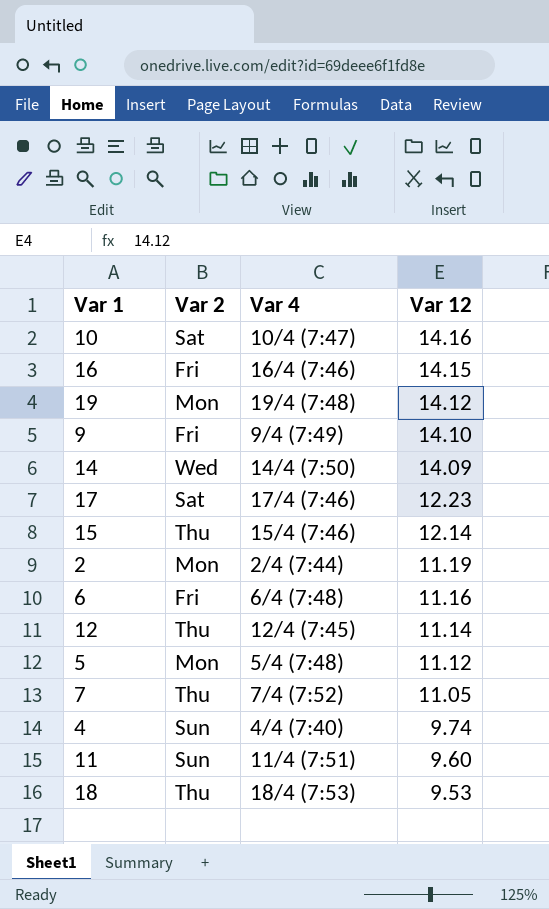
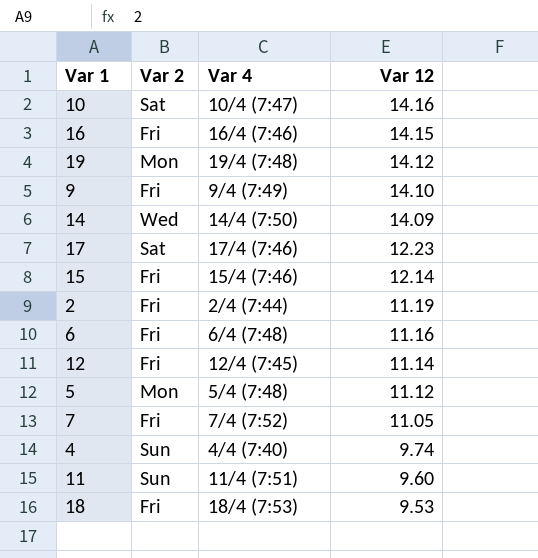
15 | Var 2: Thu -> Fri
2 | Var 2: Mon -> Fri
12 | Var 2: Thu -> Fri
7 | Var 2: Thu -> Fri
18 | Var 2: Thu -> Fri

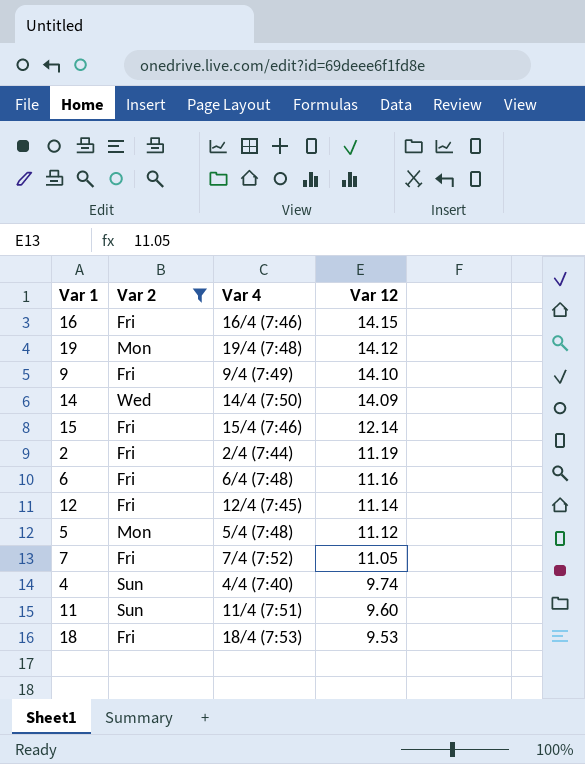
filter: none -> Var 2 != Sat

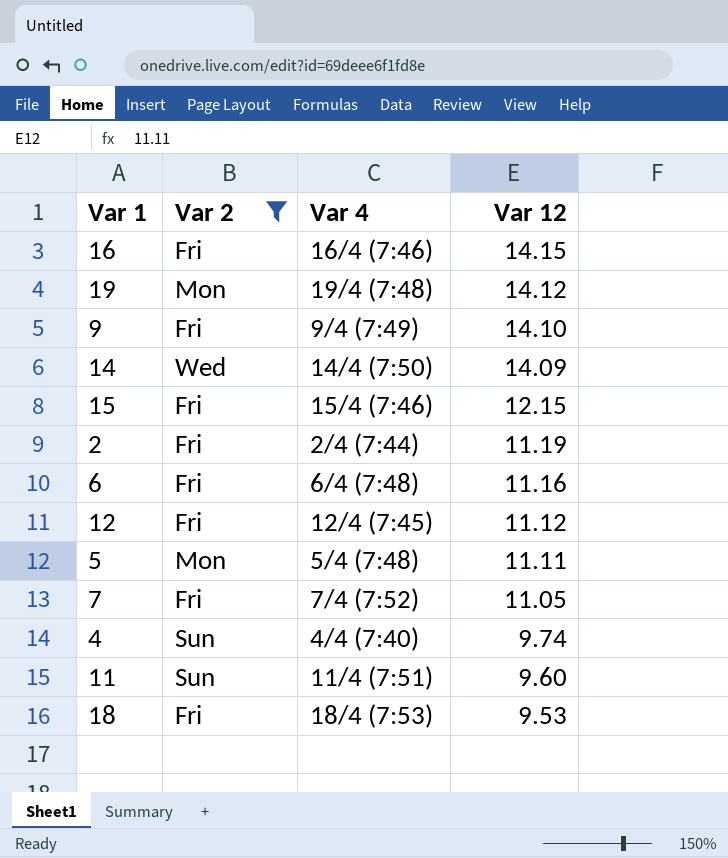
15 | Var 12: 12.14 -> 12.15
12 | Var 12: 11.14 -> 11.12
5 | Var 12: 11.12 -> 11.11

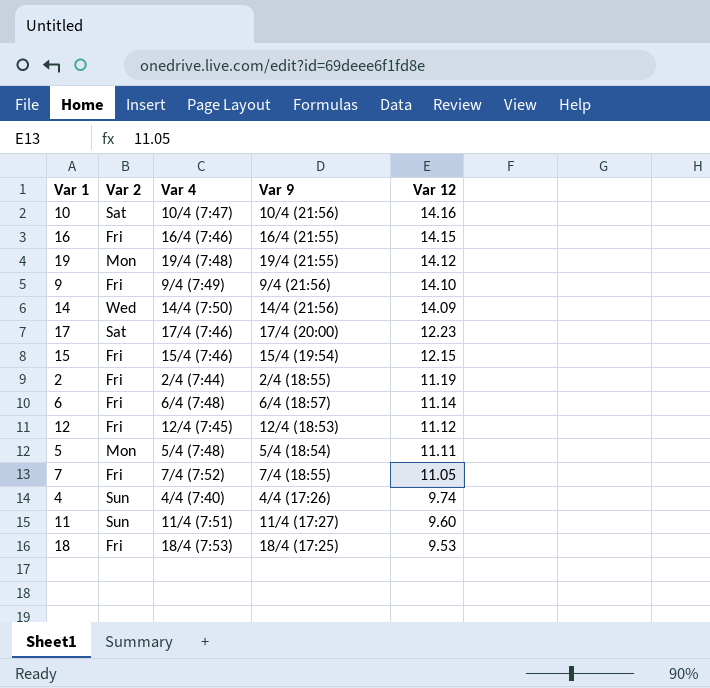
filter: Var 2 != Sat -> none
column Var 9 | position: none -> 4
6 | Var 12: 11.16 -> 11.14

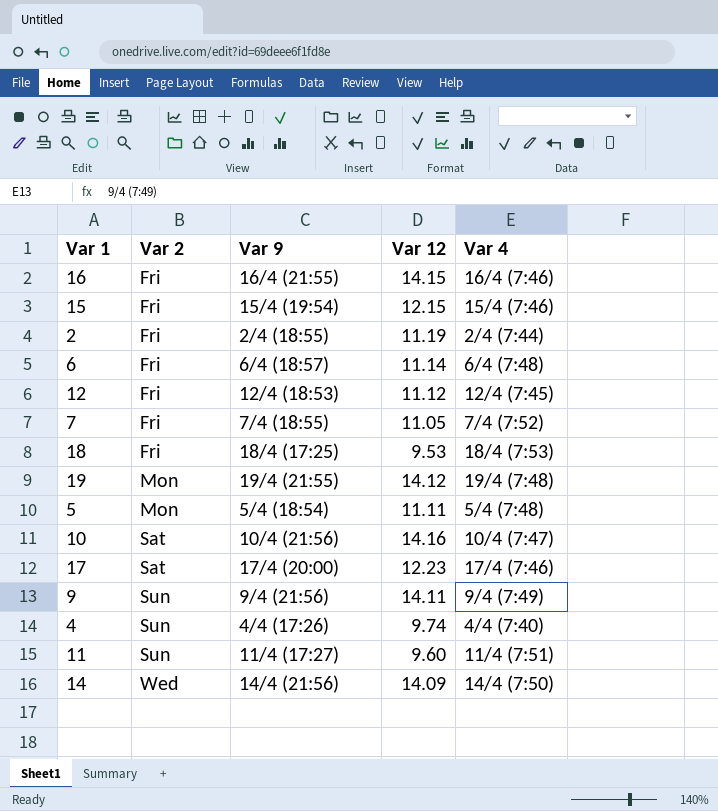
row order: Var 12 descending -> Var 2 ascending
column Var 4 | position: 3 -> 5
9 | Var 2: Fri -> Sun
9 | Var 12: 14.10 -> 14.11

